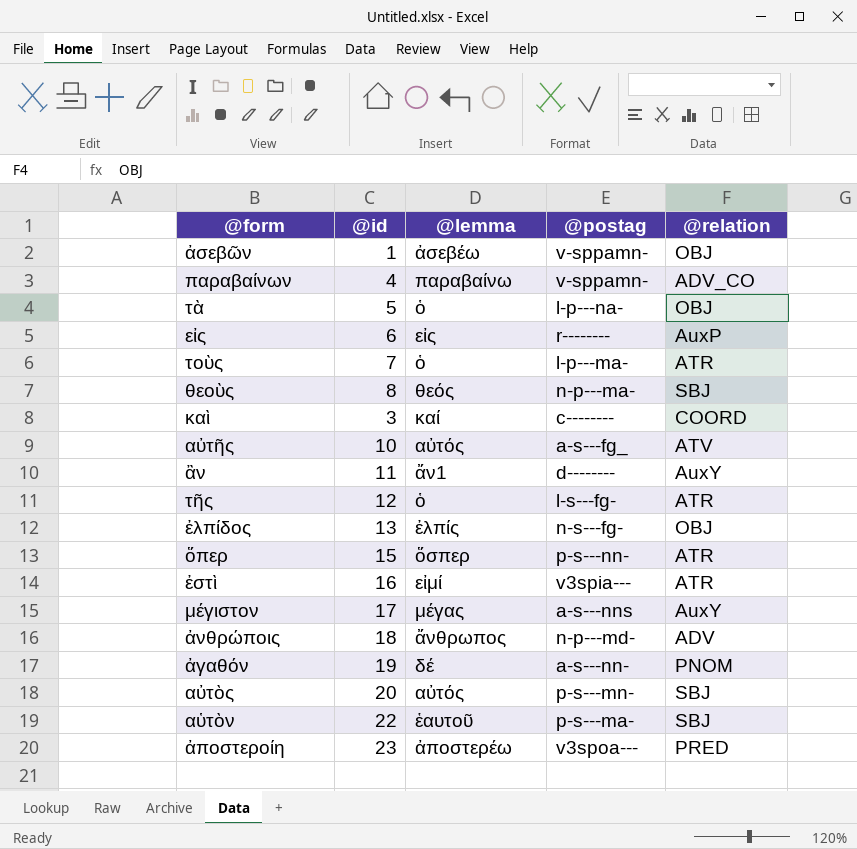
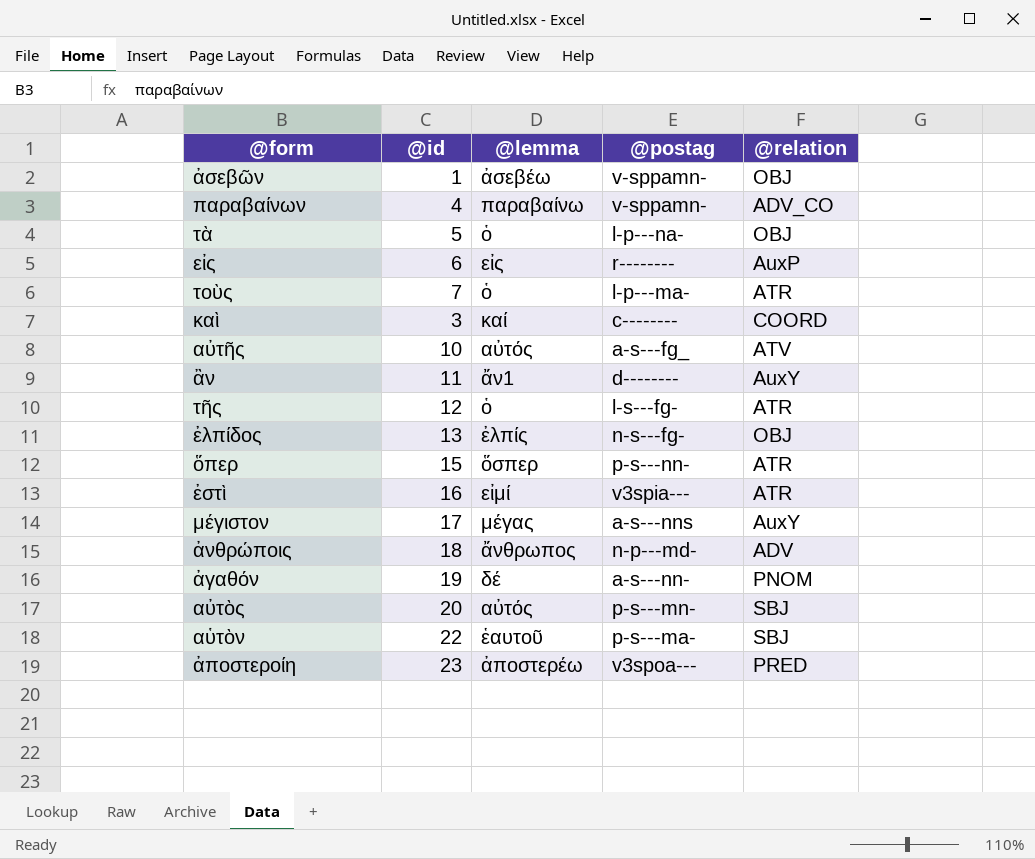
row θεοὺς: 8 | θεός | n-p---ma- | SBJ -> none

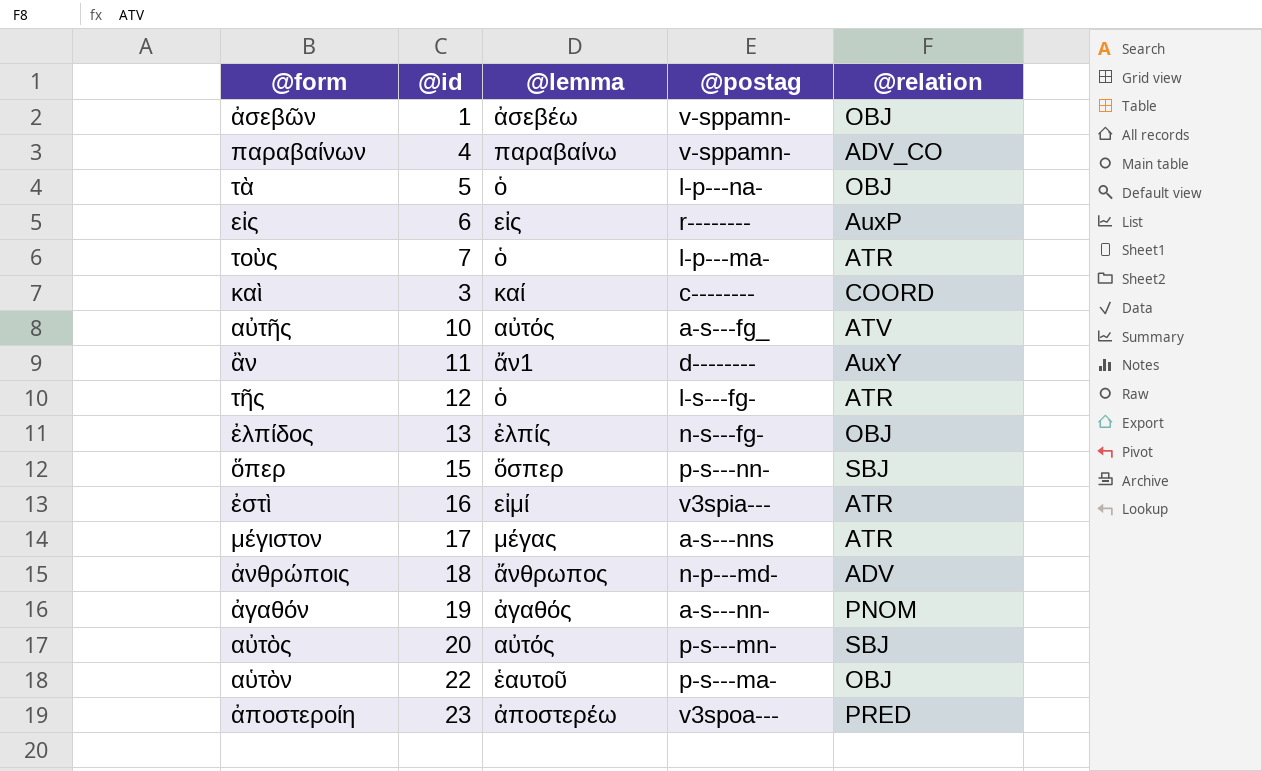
ὅπερ | @relation: ATR -> SBJ
μέγιστον | @relation: AuxY -> ATR
ἀγαθόν | @lemma: δέ -> ἀγαθός
αὑτὸν | @relation: SBJ -> OBJ

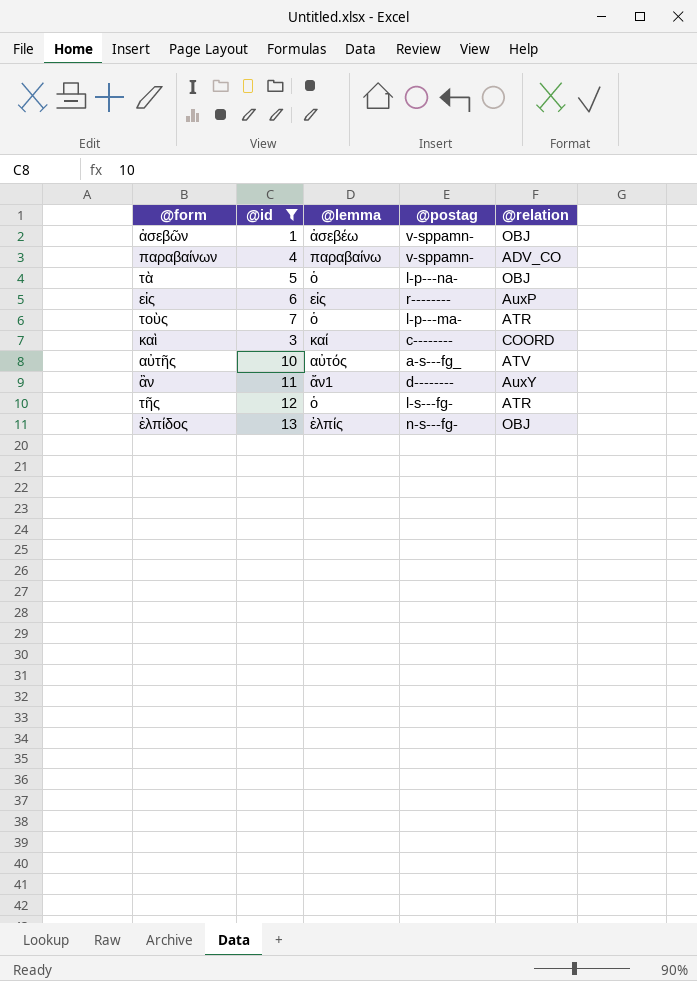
filter: none -> @id <= 13

